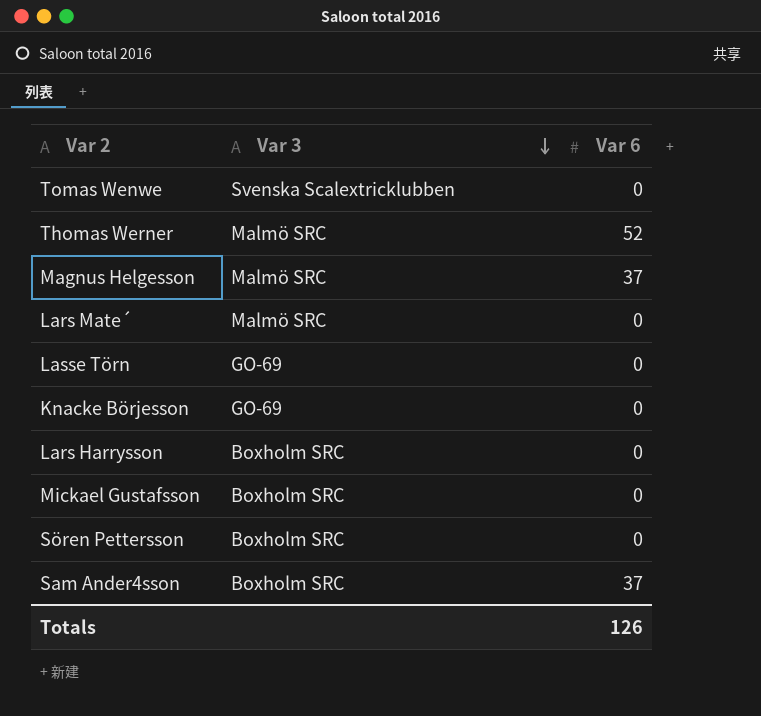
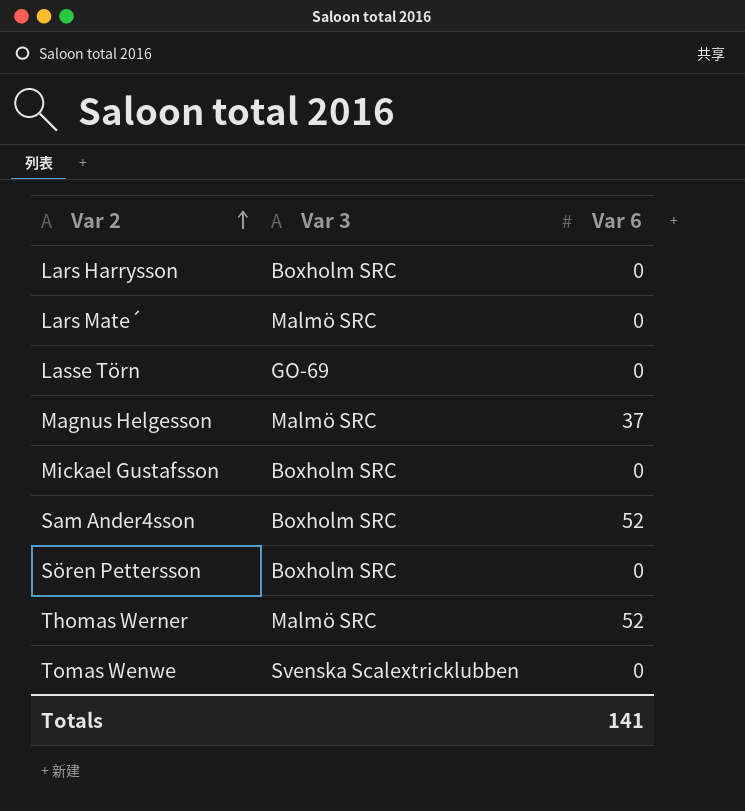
row order: Var 3 descending -> Var 2 ascending
row Knacke Börjesson: GO-69 | 0 -> none
Sam Ander4sson | Var 6: 37 -> 52
Totals | Var 6: 126 -> 141

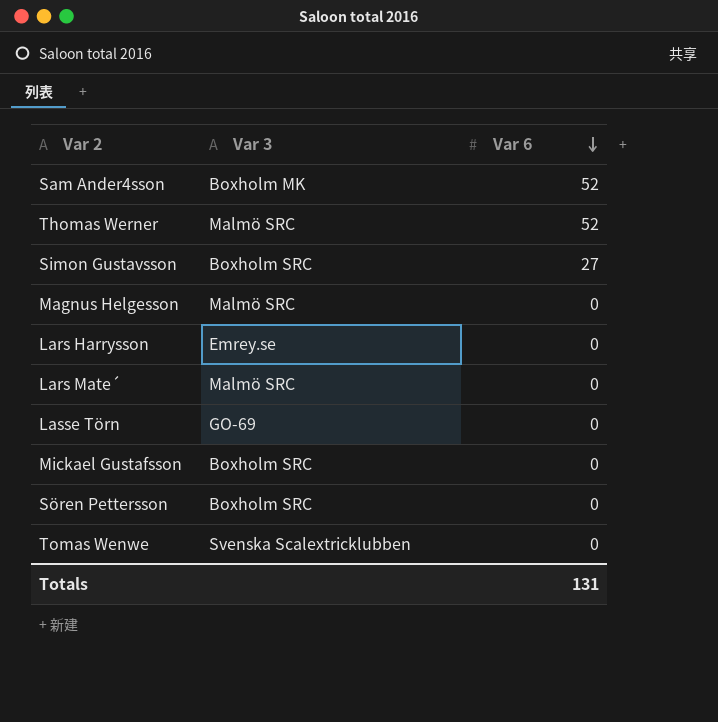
row order: Var 2 ascending -> Var 6 descending
Sam Ander4sson | Var 3: Boxholm SRC -> Boxholm MK
row Simon Gustavsson: none -> Boxholm SRC | 27
Magnus Helgesson | Var 6: 37 -> 0
Lars Harrysson | Var 3: Boxholm SRC -> Emrey.se
Totals | Var 6: 141 -> 131

